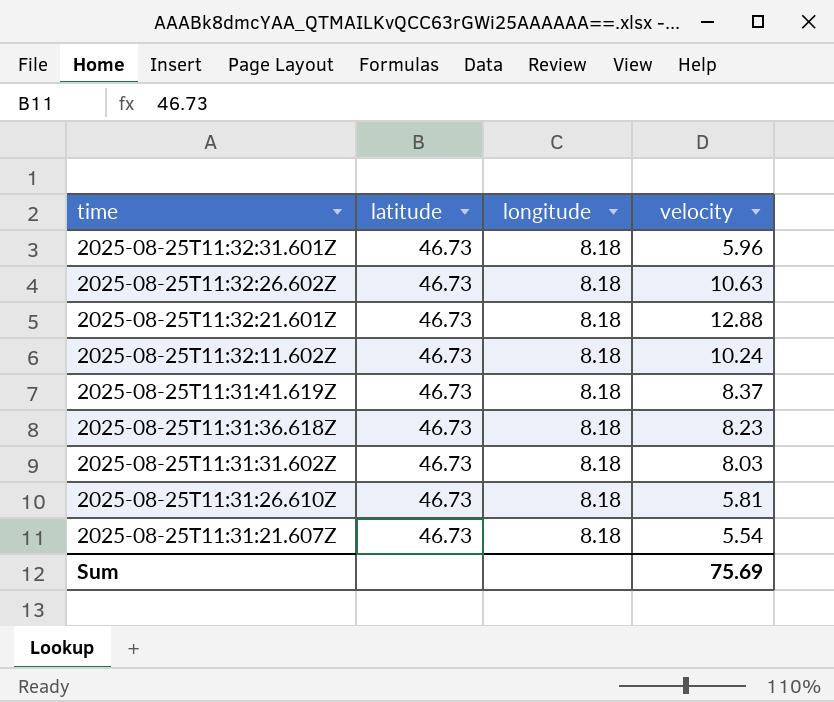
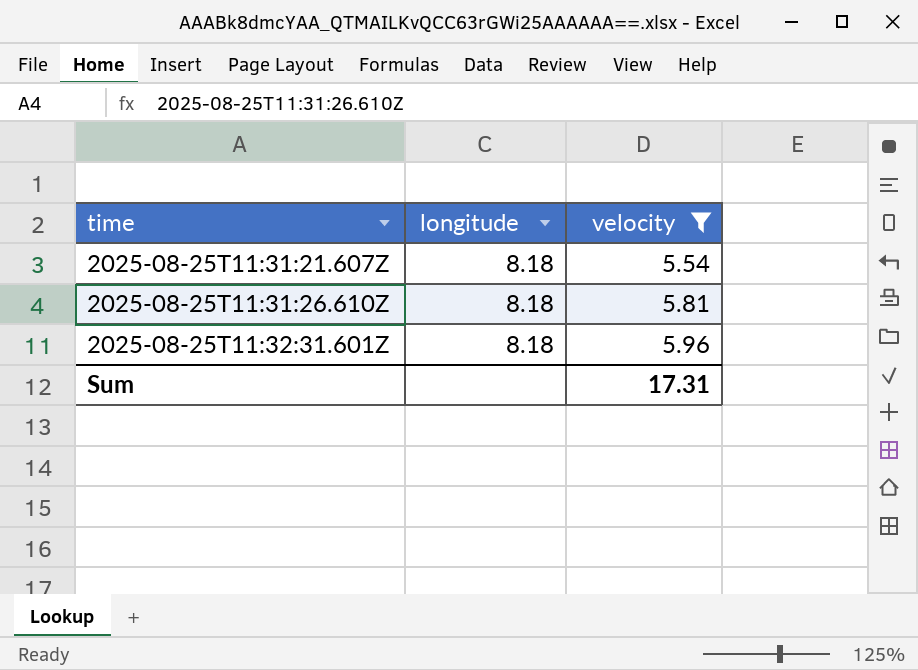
filter: none -> velocity <= 5.96
row order: time descending -> time ascending
column latitude | position: 2 -> none
Sum | velocity: 75.69 -> 17.31

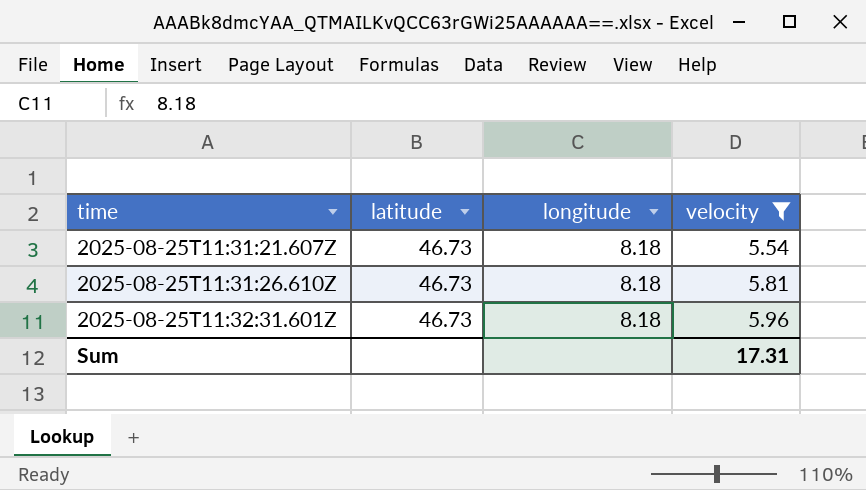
column latitude | position: none -> 2

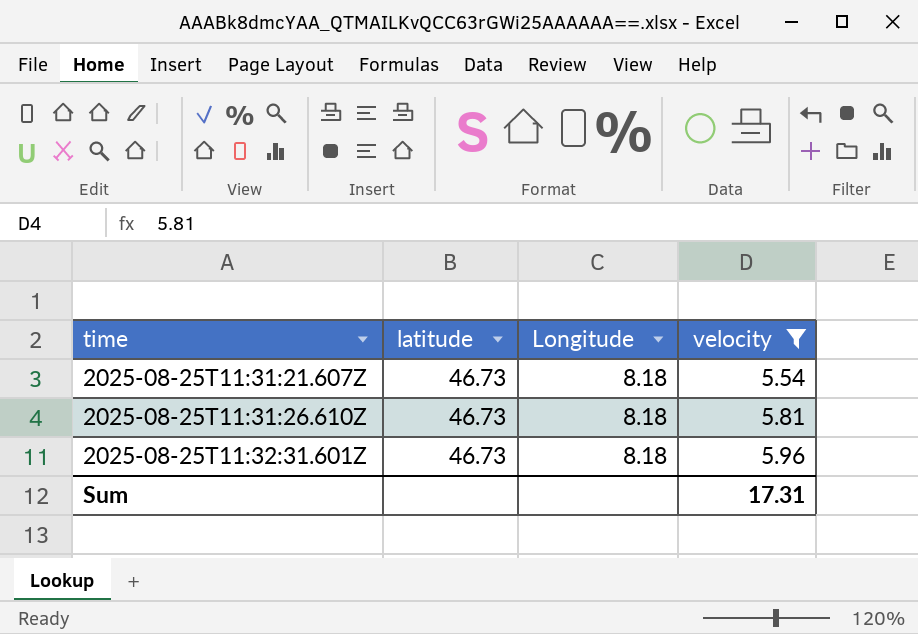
column name: longitude -> Longitude

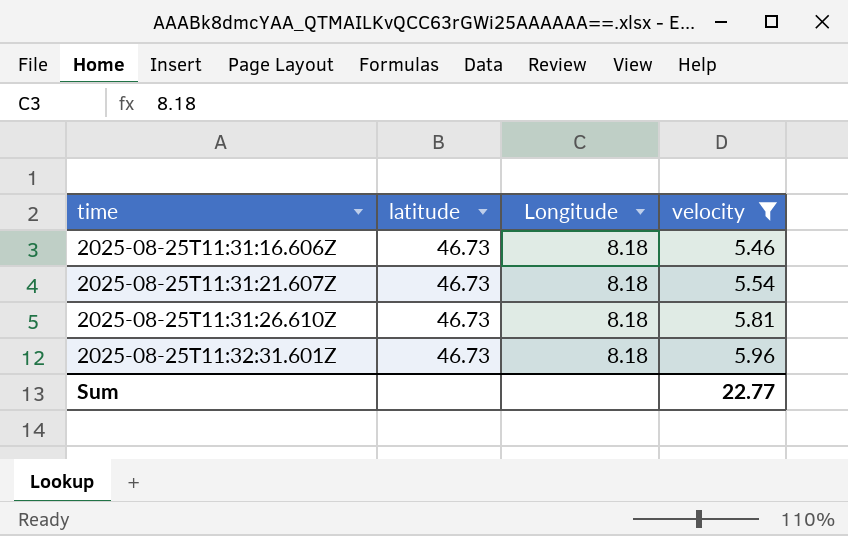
row 2025-08-25T11:31:16.606Z: none -> 46.73 | 8.18 | 5.46
Sum | velocity: 17.31 -> 22.77

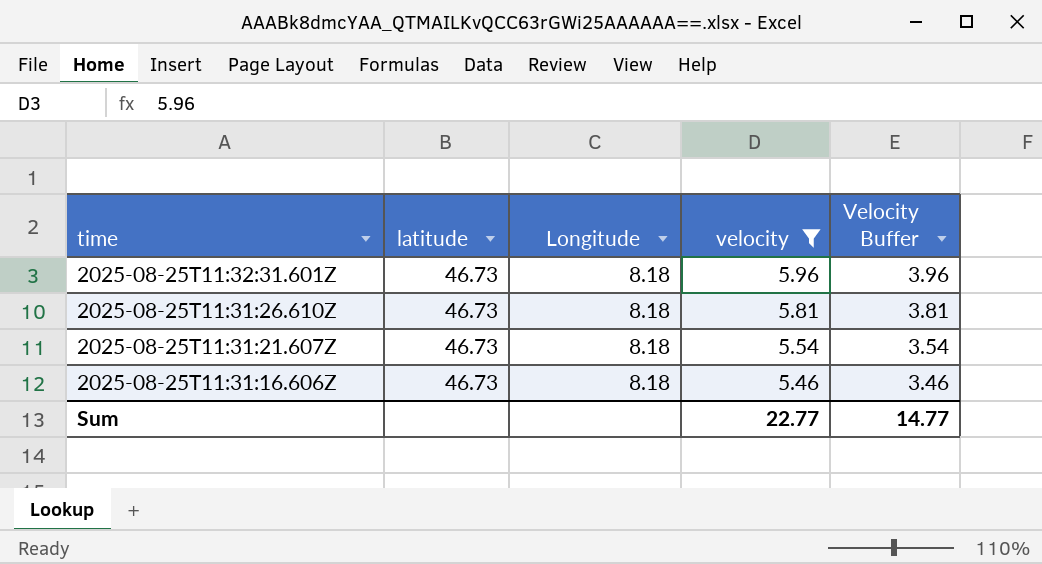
row order: time ascending -> time descending
column Velocity Buffer | formula: none -> [velocity] - 2

